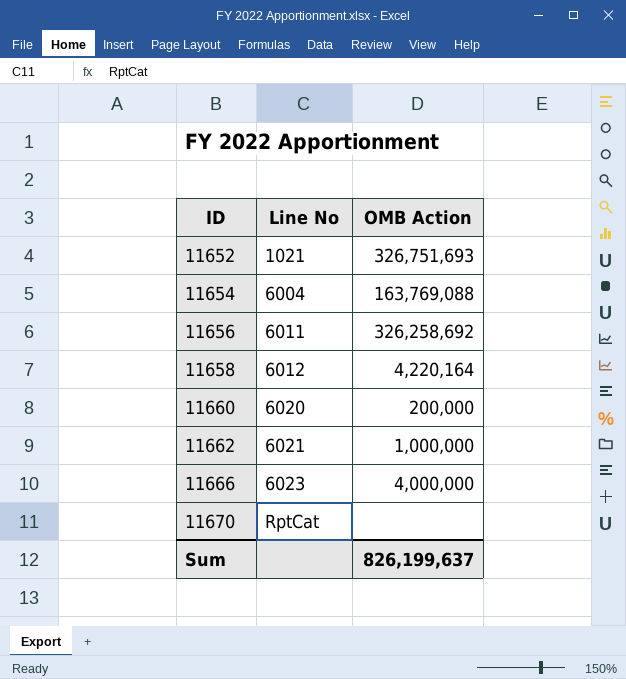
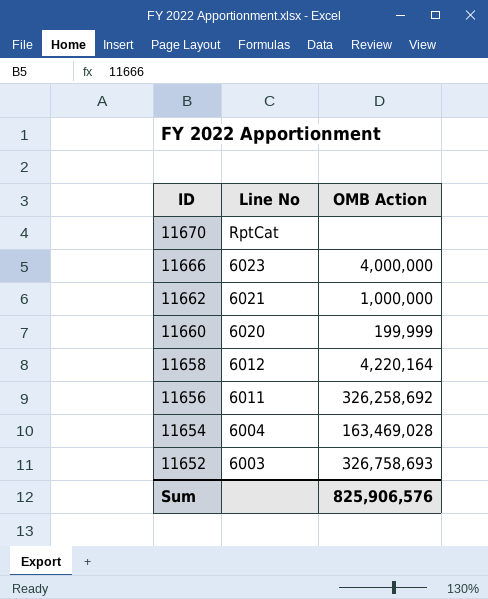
row order: ID ascending -> ID descending
11660 | OMB Action: 200,000 -> 199,999
11654 | OMB Action: 163,769,088 -> 163,469,028
11652 | Line No: 1021 -> 6003
11652 | OMB Action: 326,751,693 -> 326,758,693
Sum | OMB Action: 826,199,637 -> 825,906,576

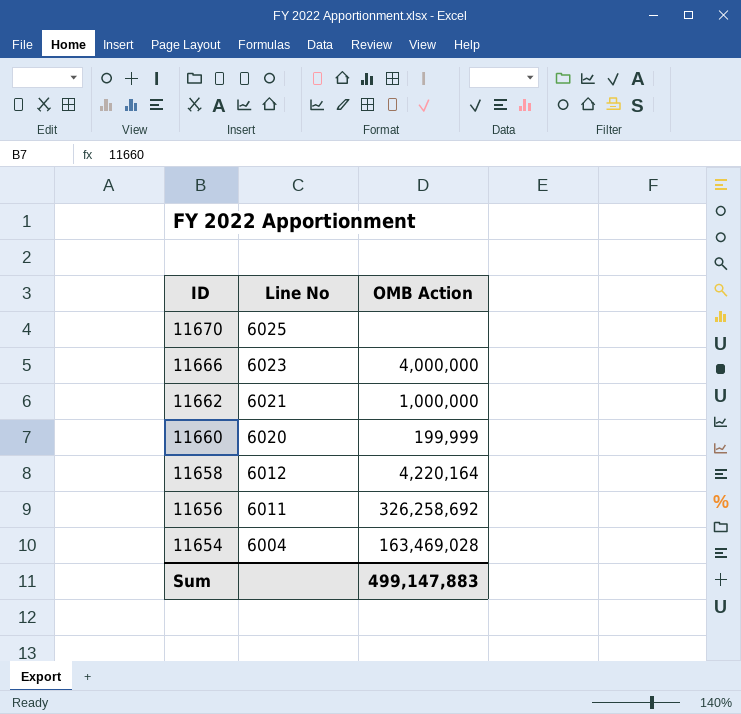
row 11652: 6003 | 326,758,693 -> none
11670 | Line No: RptCat -> 6025
Sum | OMB Action: 825,906,576 -> 499,147,883

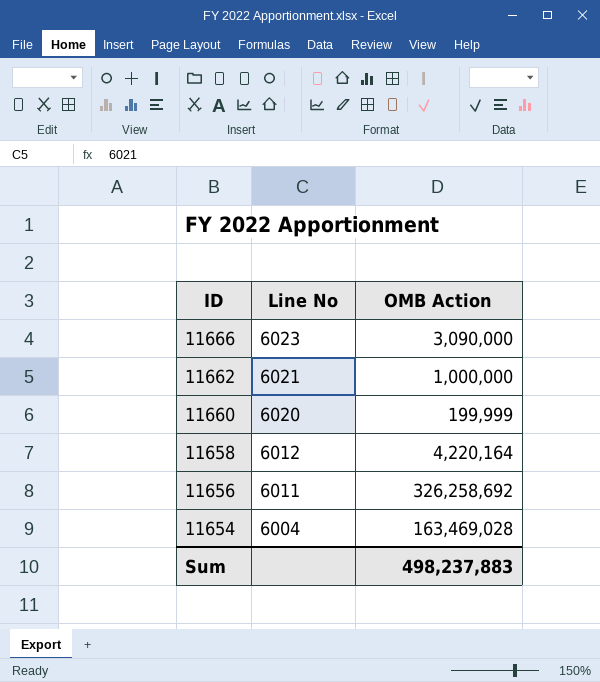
row 11670: 6025 | none -> none
11666 | OMB Action: 4,000,000 -> 3,090,000
Sum | OMB Action: 499,147,883 -> 498,237,883

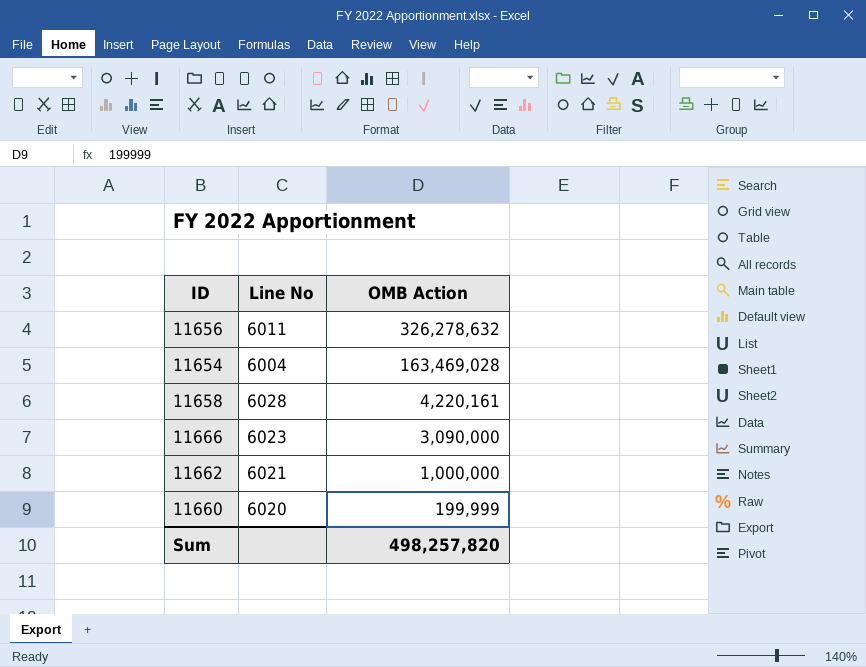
row order: ID descending -> OMB Action descending
11656 | OMB Action: 326,258,692 -> 326,278,632
11658 | Line No: 6012 -> 6028
11658 | OMB Action: 4,220,164 -> 4,220,161
Sum | OMB Action: 498,237,883 -> 498,257,820

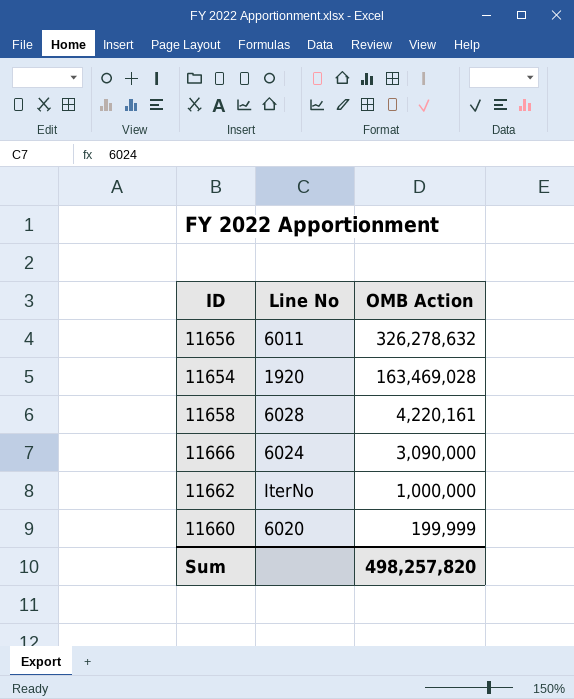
11654 | Line No: 6004 -> 1920
11666 | Line No: 6023 -> 6024
11662 | Line No: 6021 -> IterNo

